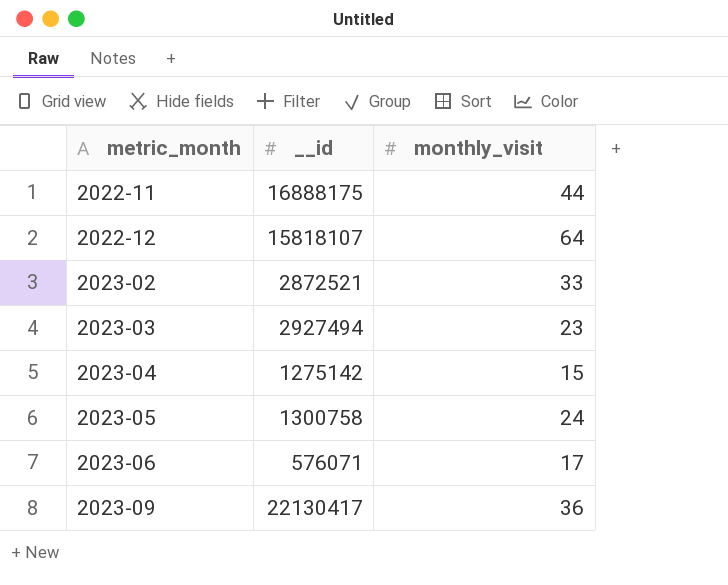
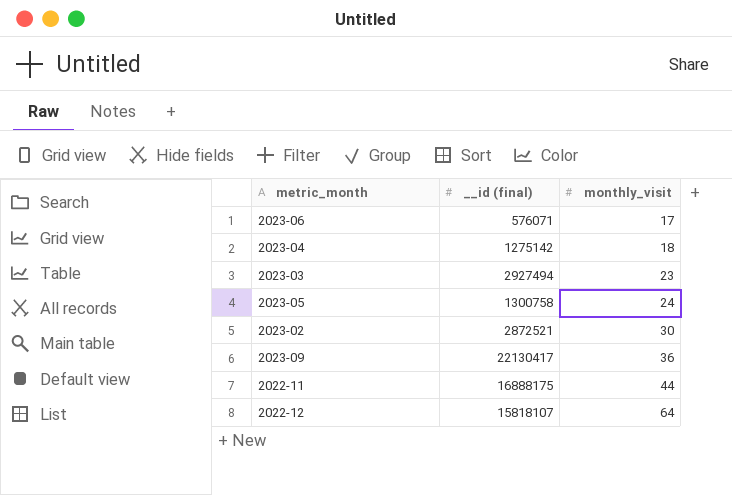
row order: metric_month ascending -> monthly_visit ascending
column name: __id -> __id (final)
2023-04 | monthly_visit: 15 -> 18
2023-02 | monthly_visit: 33 -> 30

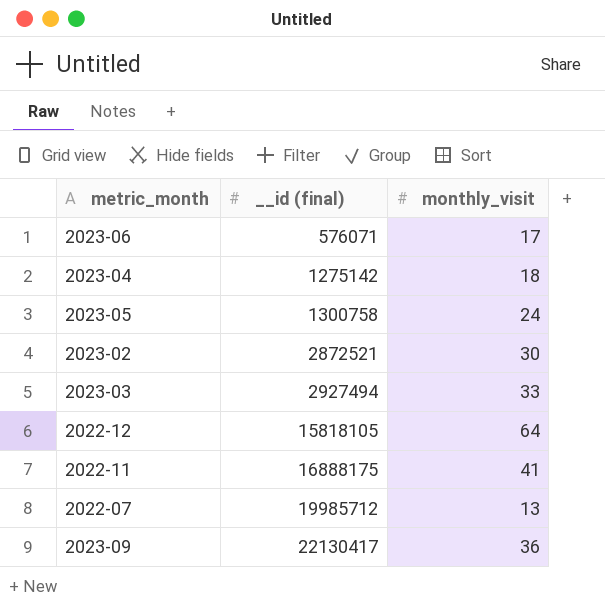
row order: monthly_visit ascending -> __id (final) ascending
2023-03 | monthly_visit: 23 -> 33
2022-12 | __id (final): 15818107 -> 15818105
2022-11 | monthly_visit: 44 -> 41
row 2022-07: none -> 19985712 | 13

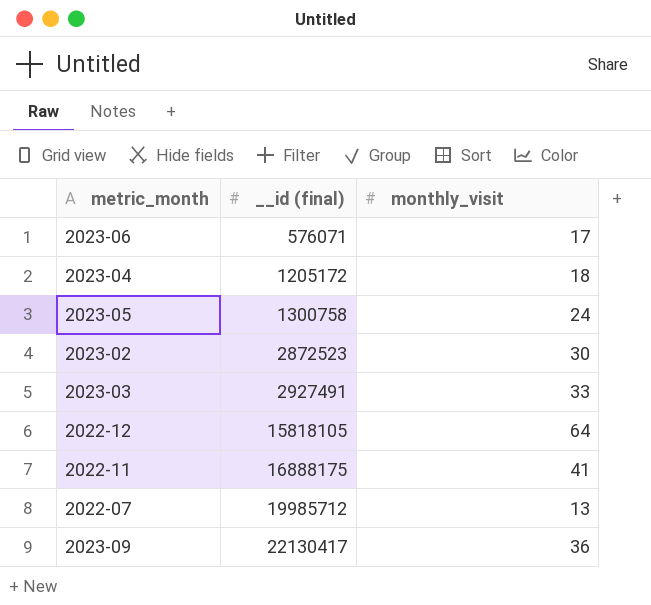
2023-04 | __id (final): 1275142 -> 1205172
2023-02 | __id (final): 2872521 -> 2872523
2023-03 | __id (final): 2927494 -> 2927491

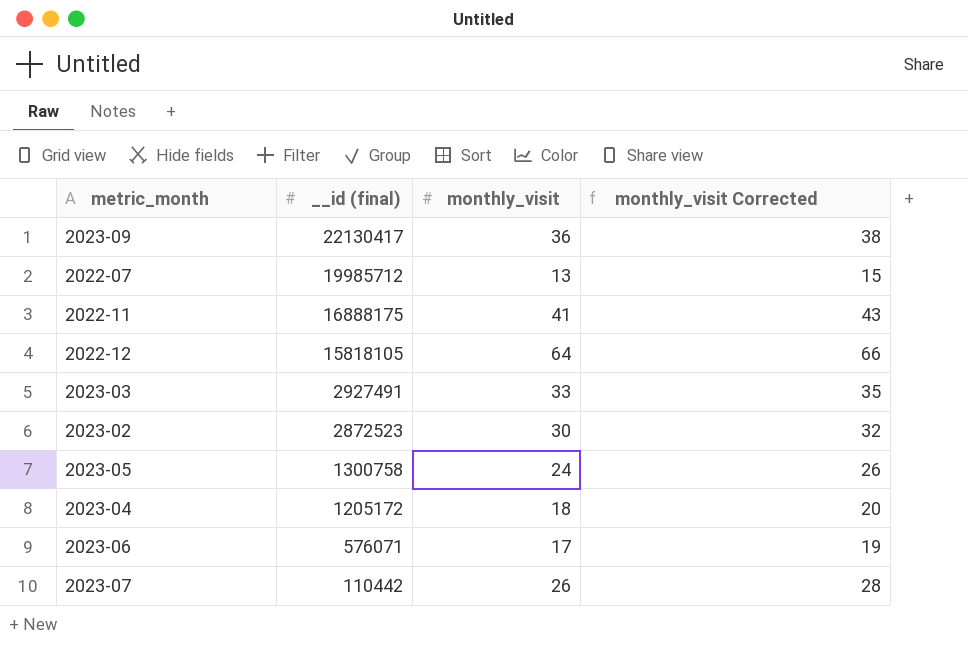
row order: __id (final) ascending -> __id (final) descending
column monthly_visit Corrected | formula: none -> [monthly_visit] + 2
row 2023-07: none -> 110442 | 26 | 28

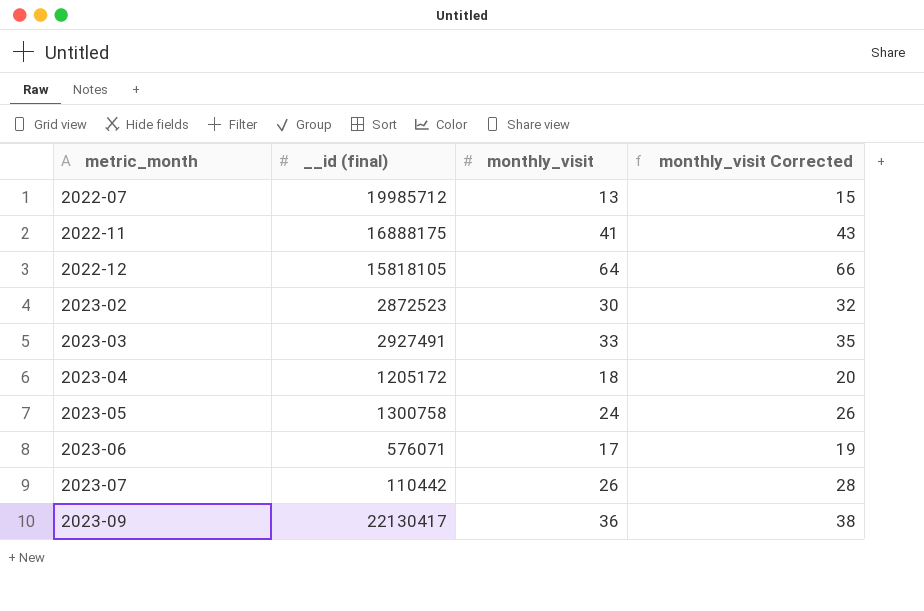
row order: __id (final) descending -> metric_month ascending

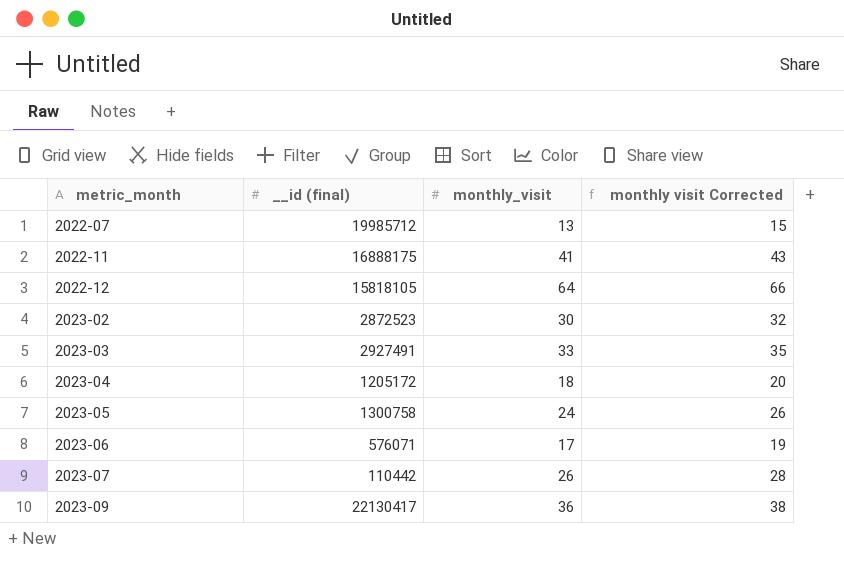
column name: monthly_visit Corrected -> monthly visit Corrected

